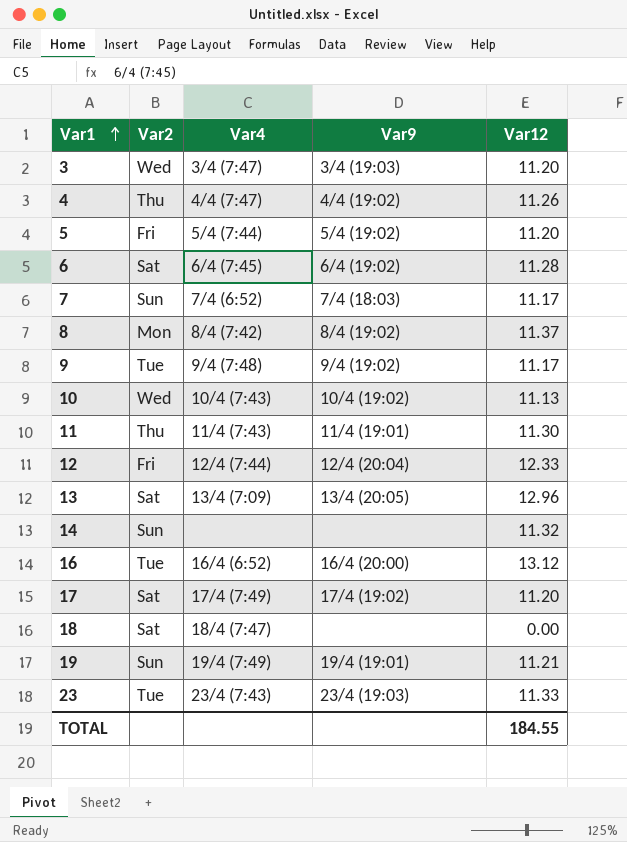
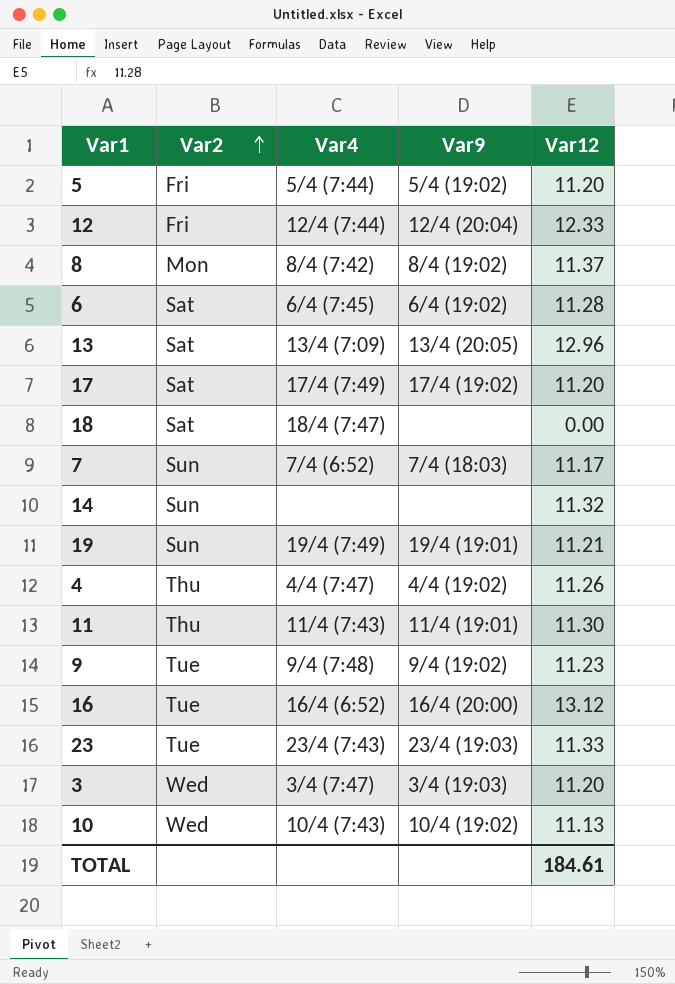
row order: Var1 ascending -> Var2 ascending
9 | Var12: 11.17 -> 11.23
TOTAL | Var12: 184.55 -> 184.61

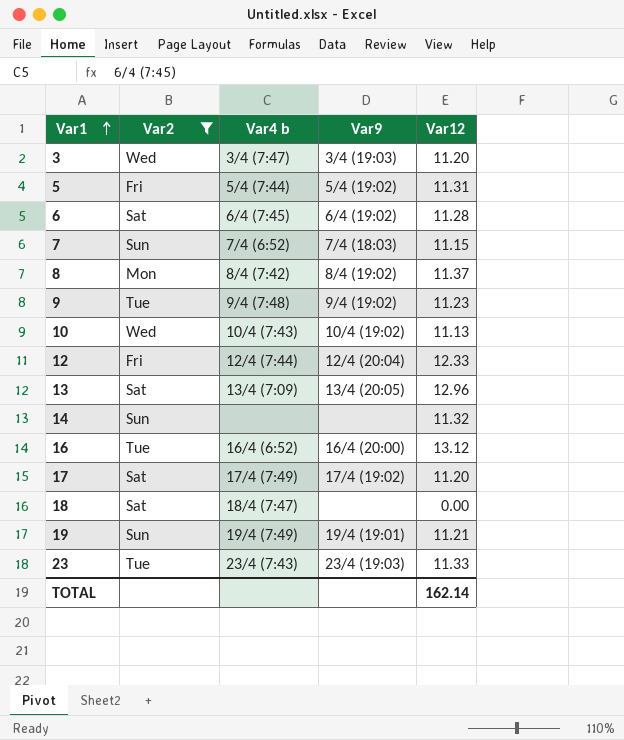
filter: none -> Var2 != Thu
row order: Var2 ascending -> Var1 ascending
column name: Var4 -> Var4 b
5 | Var12: 11.20 -> 11.31
7 | Var12: 11.17 -> 11.15
TOTAL | Var12: 184.61 -> 162.14

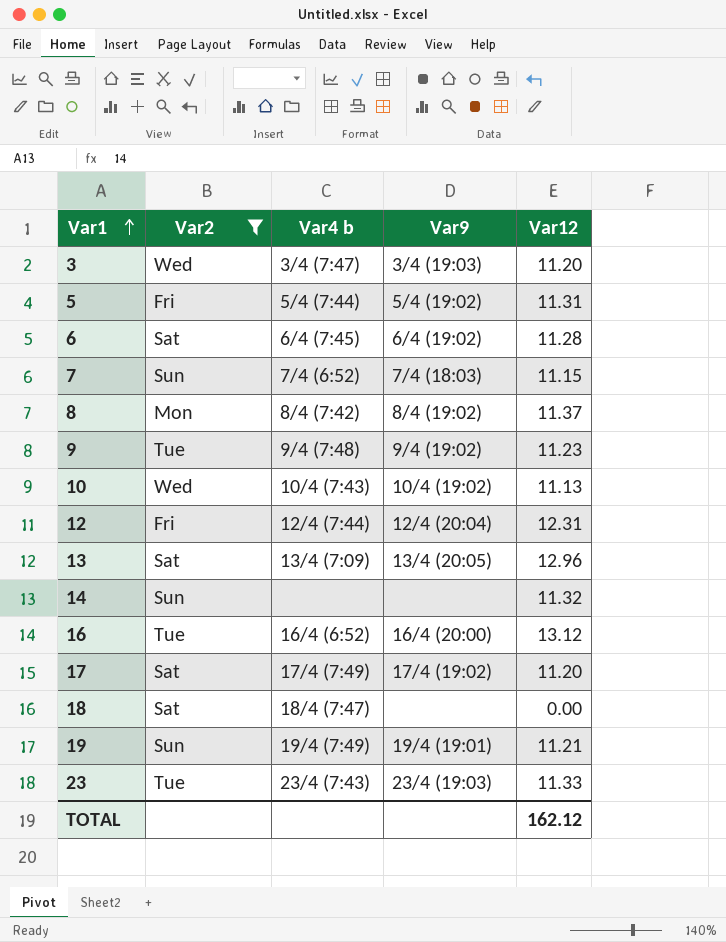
12 | Var12: 12.33 -> 12.31
TOTAL | Var12: 162.14 -> 162.12

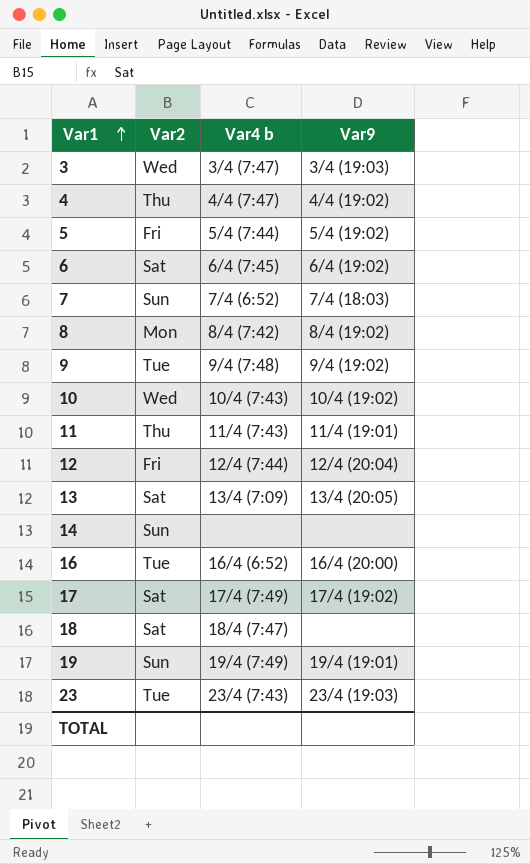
filter: Var2 != Thu -> none
column Var12 | position: 5 -> none

